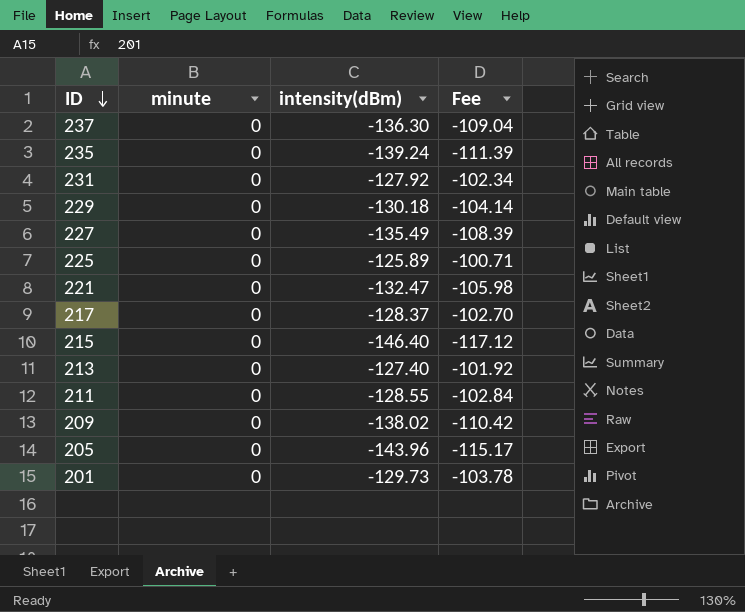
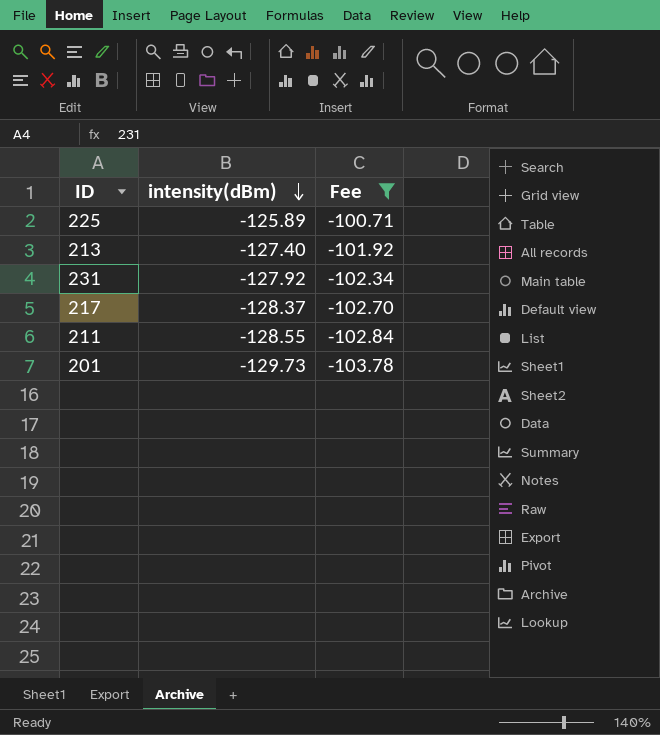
filter: none -> Fee >= -103.78
row order: ID descending -> intensity(dBm) descending
column minute | position: 2 -> none

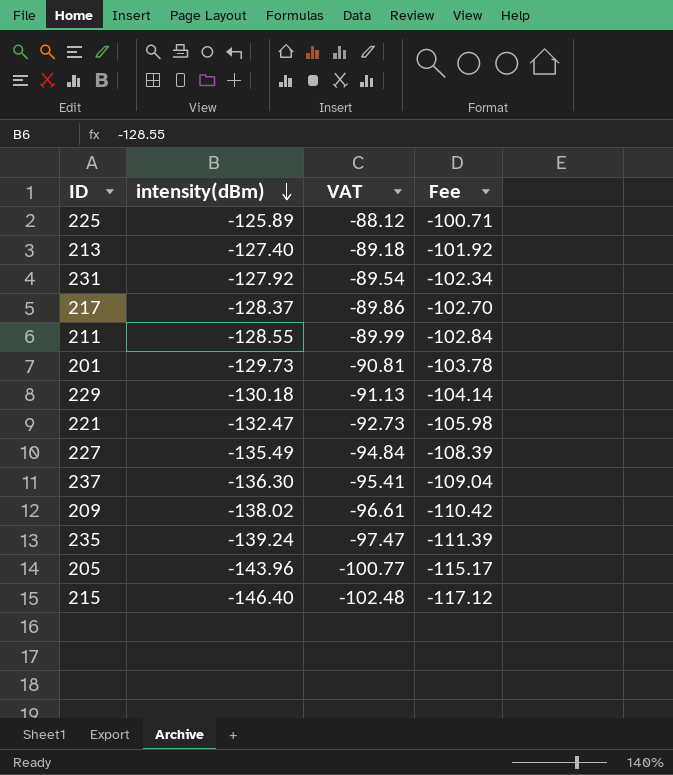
filter: Fee >= -103.78 -> none
column VAT | formula: none -> [intensity(dBm)] * 0.7

